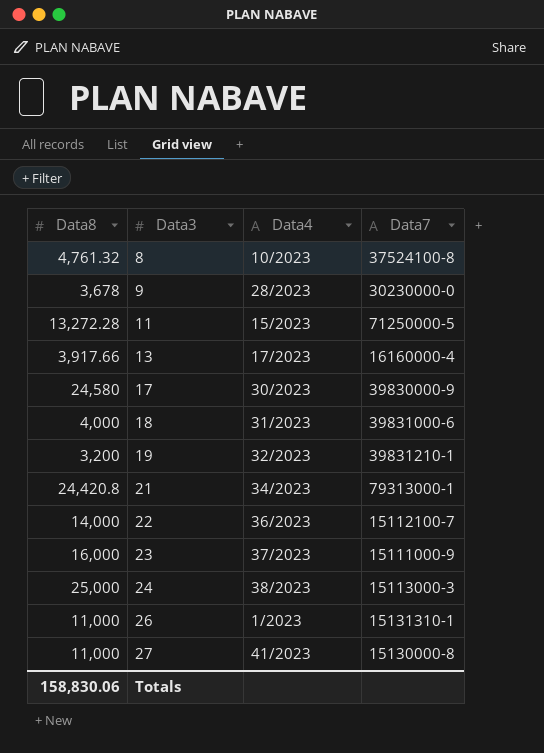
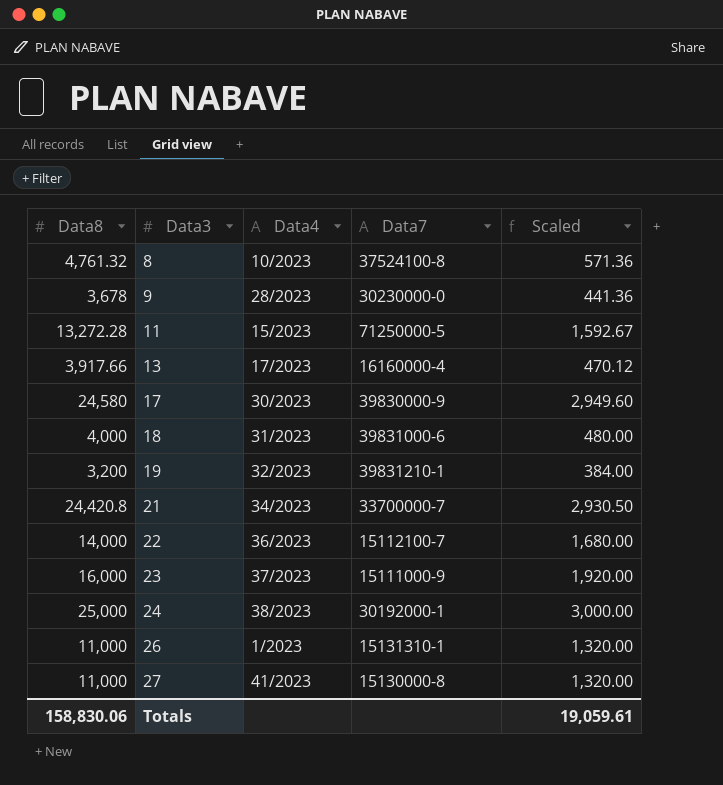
column Scaled | formula: none -> [Data8] * 0.12
21 | Data7: 79313000-1 -> 33700000-7
24 | Data7: 15113000-3 -> 30192000-1

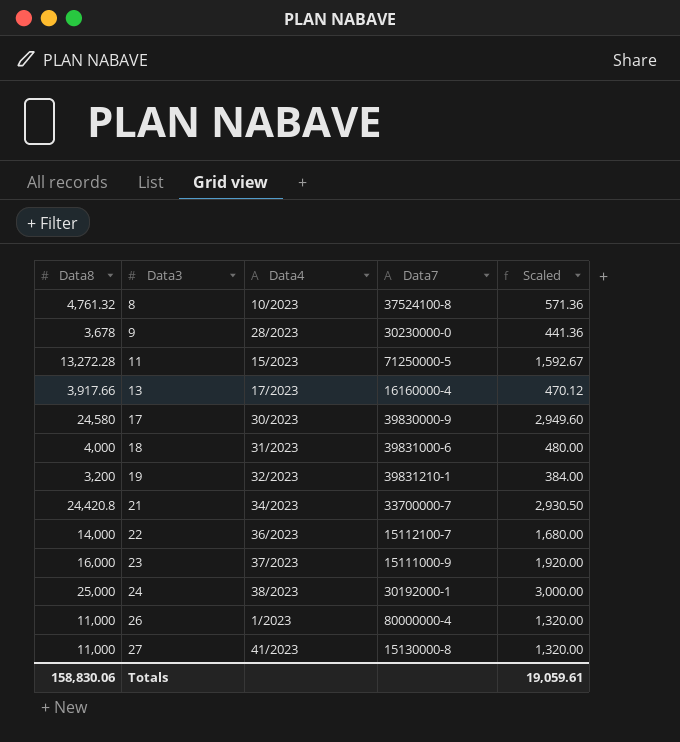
26 | Data7: 15131310-1 -> 80000000-4

